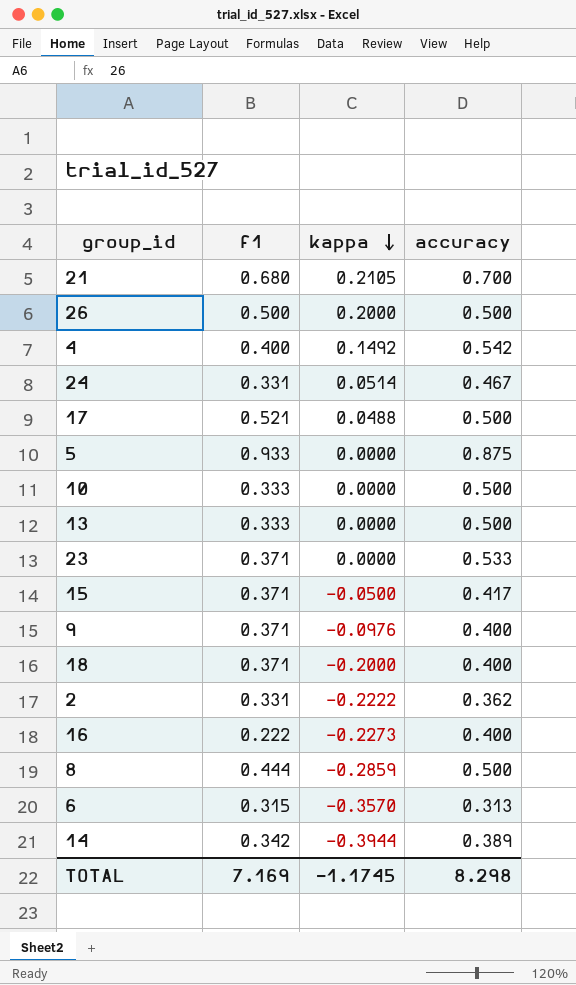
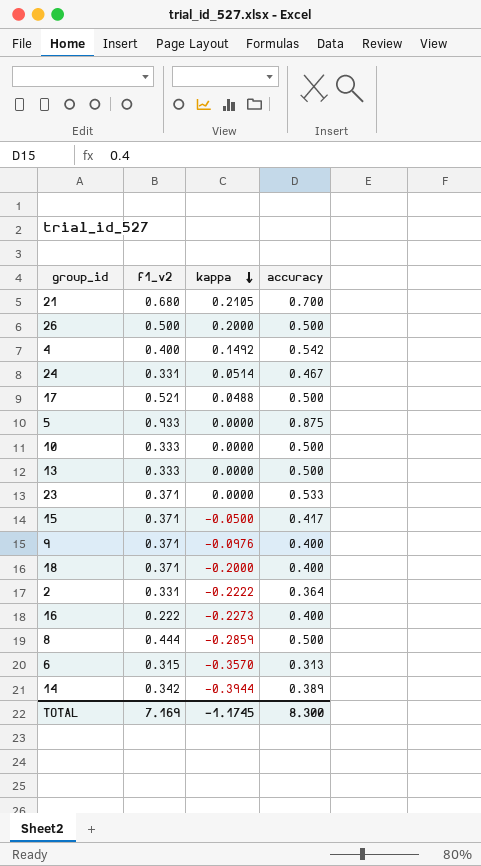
column name: f1 -> f1_v2
2 | accuracy: 0.362 -> 0.364
TOTAL | accuracy: 8.298 -> 8.300

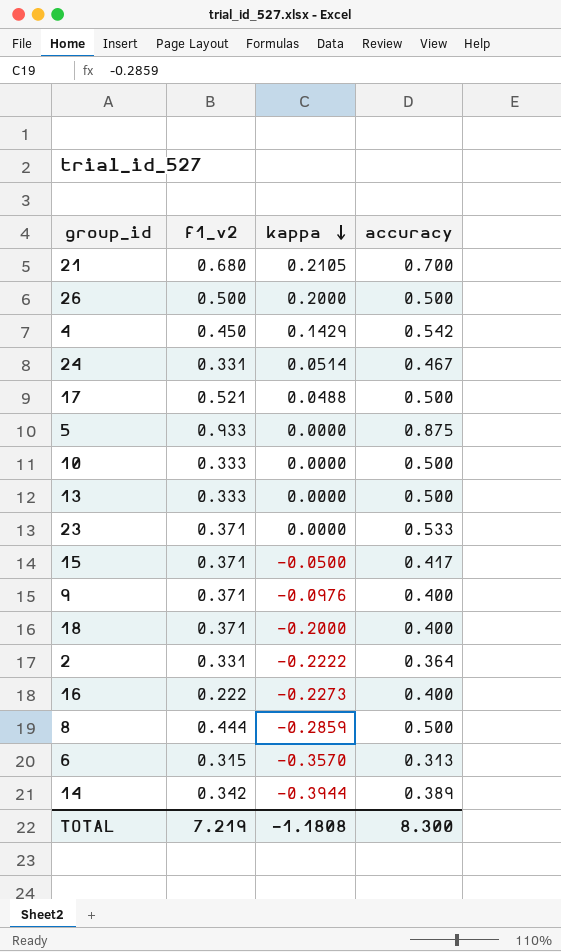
4 | f1_v2: 0.400 -> 0.450
4 | kappa: 0.1492 -> 0.1429
TOTAL | f1_v2: 7.169 -> 7.219
TOTAL | kappa: -1.1745 -> -1.1808

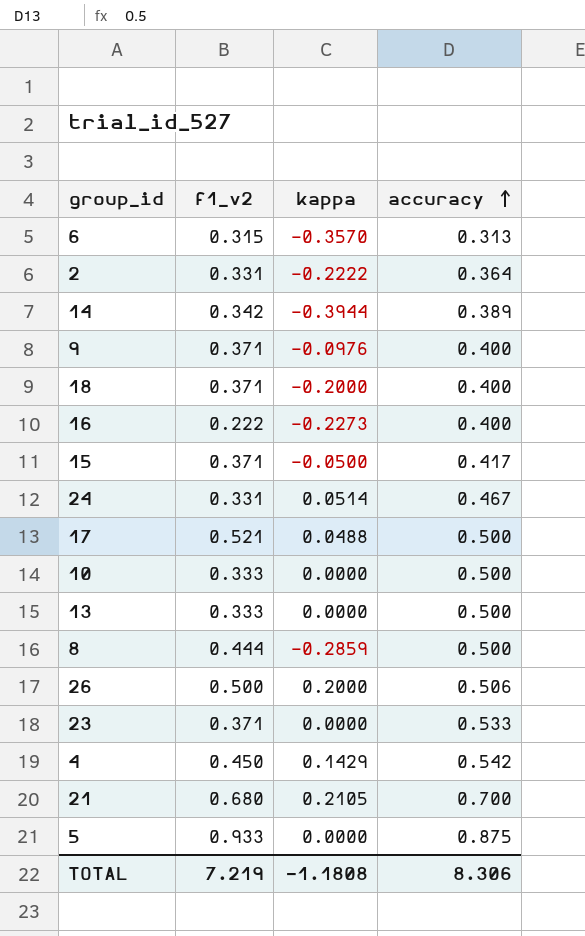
row order: kappa descending -> accuracy ascending
26 | accuracy: 0.500 -> 0.506
TOTAL | accuracy: 8.300 -> 8.306

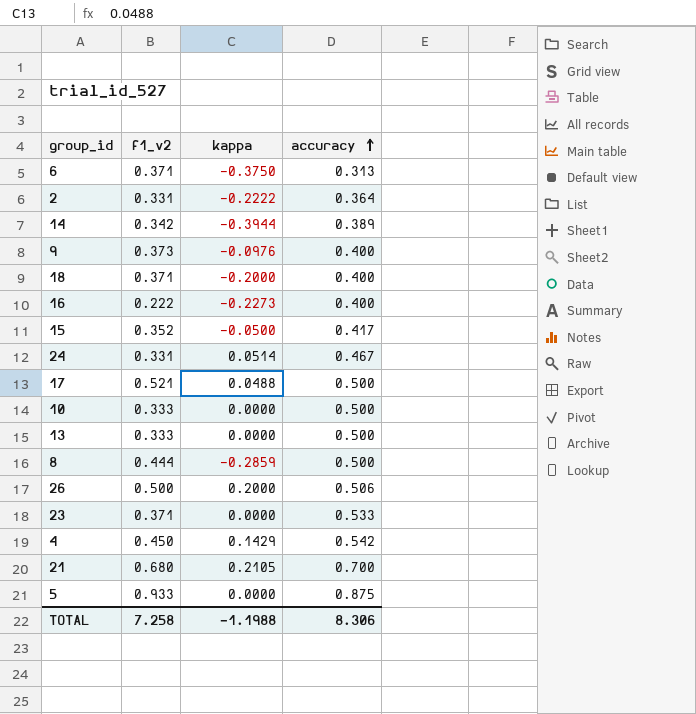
6 | f1_v2: 0.315 -> 0.371
6 | kappa: -0.3570 -> -0.3750
9 | f1_v2: 0.371 -> 0.373
15 | f1_v2: 0.371 -> 0.352
TOTAL | f1_v2: 7.219 -> 7.258
TOTAL | kappa: -1.1808 -> -1.1988

